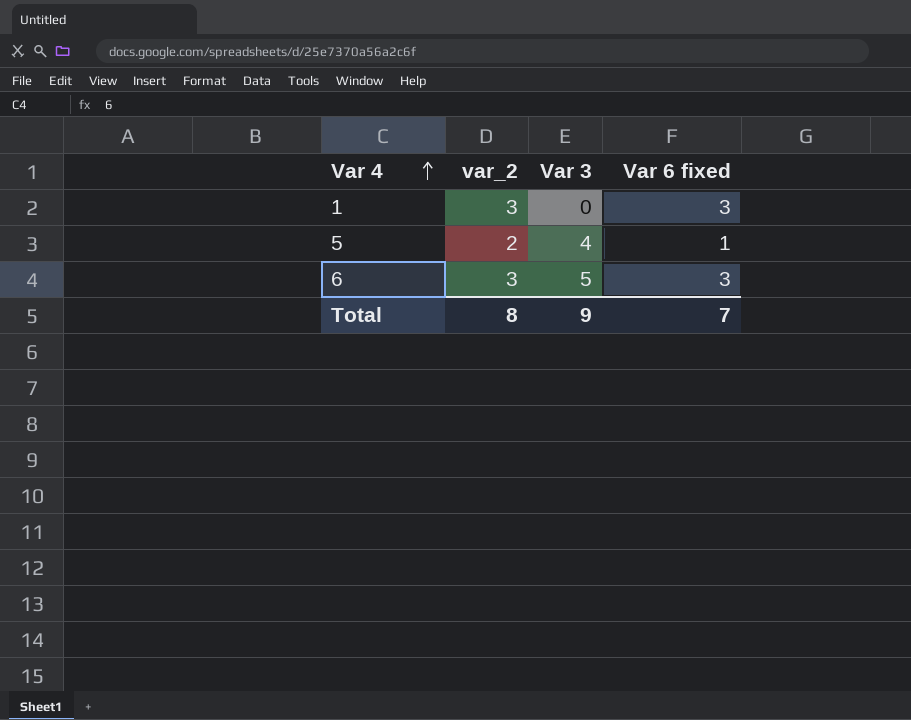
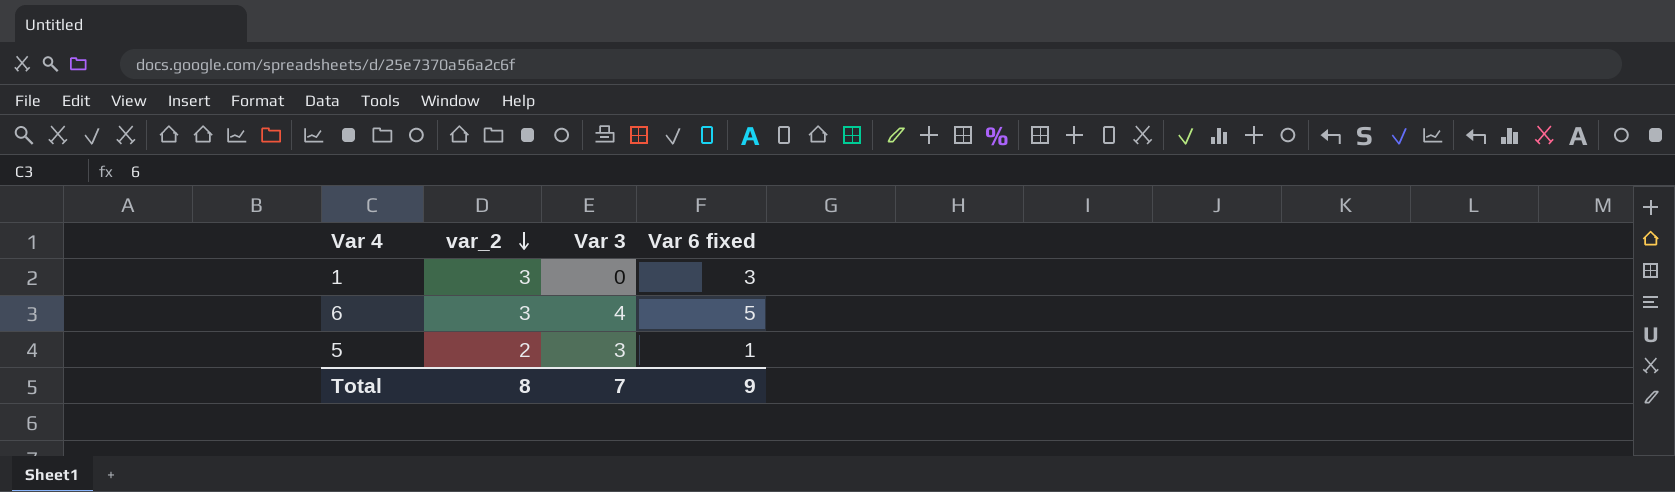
row order: Var 4 ascending -> var_2 descending
6 | Var 3: 5 -> 4
6 | Var 6 fixed: 3 -> 5
5 | Var 3: 4 -> 3
Total | Var 3: 9 -> 7
Total | Var 6 fixed: 7 -> 9

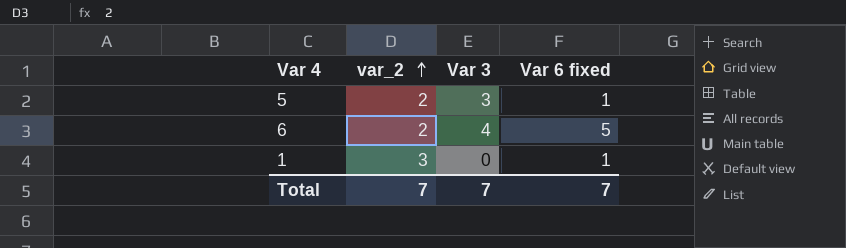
row order: var_2 descending -> var_2 ascending
6 | var_2: 3 -> 2
1 | Var 6 fixed: 3 -> 1
Total | var_2: 8 -> 7
Total | Var 6 fixed: 9 -> 7

